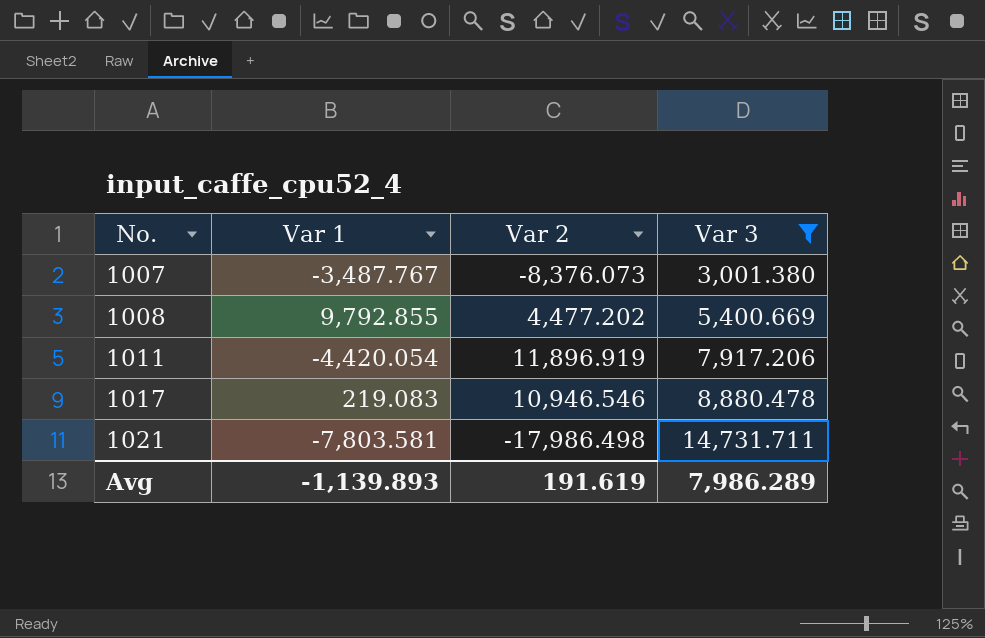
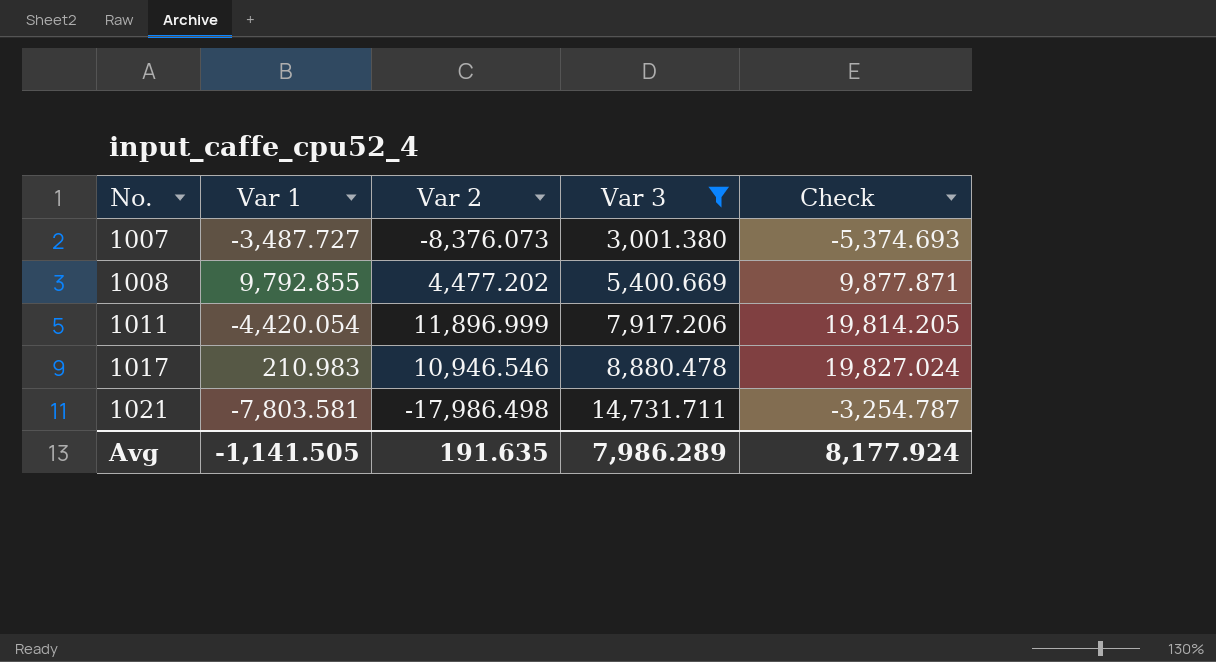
column Check | formula: none -> [Var 2] + [Var 3]
1007 | Var 1: -3,487.767 -> -3,487.727
1011 | Var 2: 11,896.919 -> 11,896.999
1017 | Var 1: 219.083 -> 210.983
Avg | Var 1: -1,139.893 -> -1,141.505
Avg | Var 2: 191.619 -> 191.635

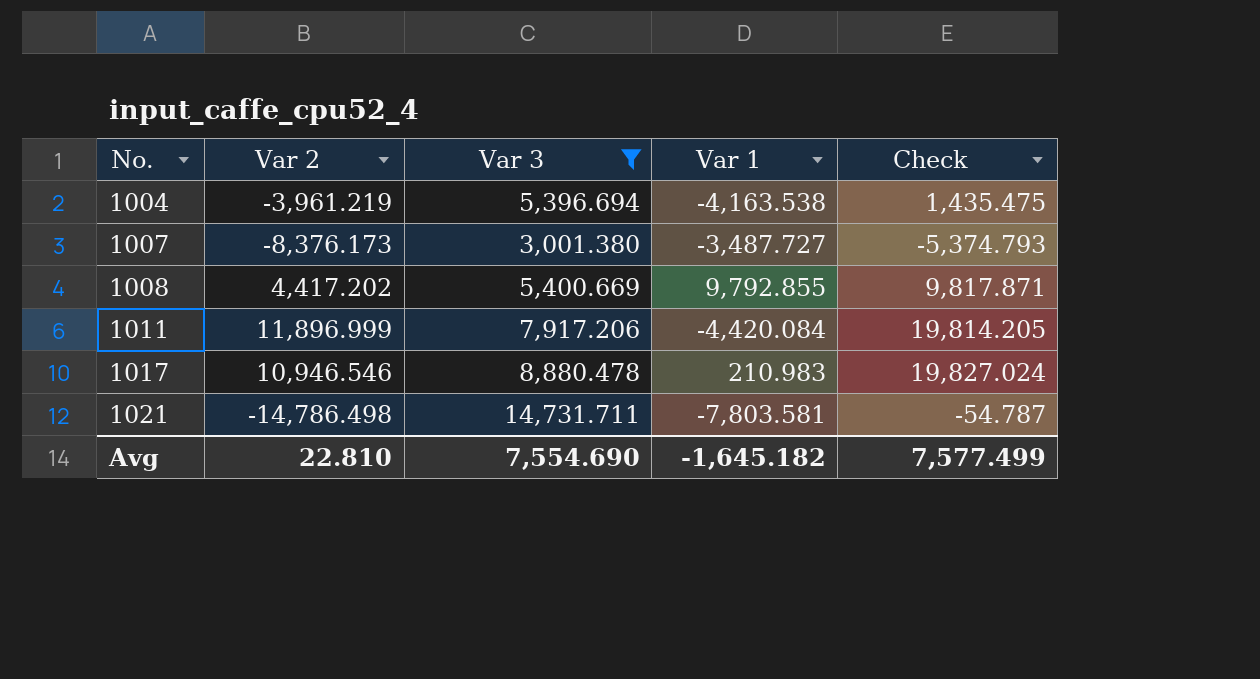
column Var 1 | position: 2 -> 4
row 1004: none -> -3,961.219 | 5,396.694 | -4,163.538 | 1,435.475
1007 | Var 2: -8,376.073 -> -8,376.173
1007 | Check: -5,374.693 -> -5,374.793
1008 | Var 2: 4,477.202 -> 4,417.202
1008 | Check: 9,877.871 -> 9,817.871
1011 | Var 1: -4,420.054 -> -4,420.084
1021 | Var 2: -17,986.498 -> -14,786.498
1021 | Check: -3,254.787 -> -54.787
Avg | Var 2: 191.635 -> 22.810
Avg | Var 3: 7,986.289 -> 7,554.690
Avg | Var 1: -1,141.505 -> -1,645.182
Avg | Check: 8,177.924 -> 7,577.499

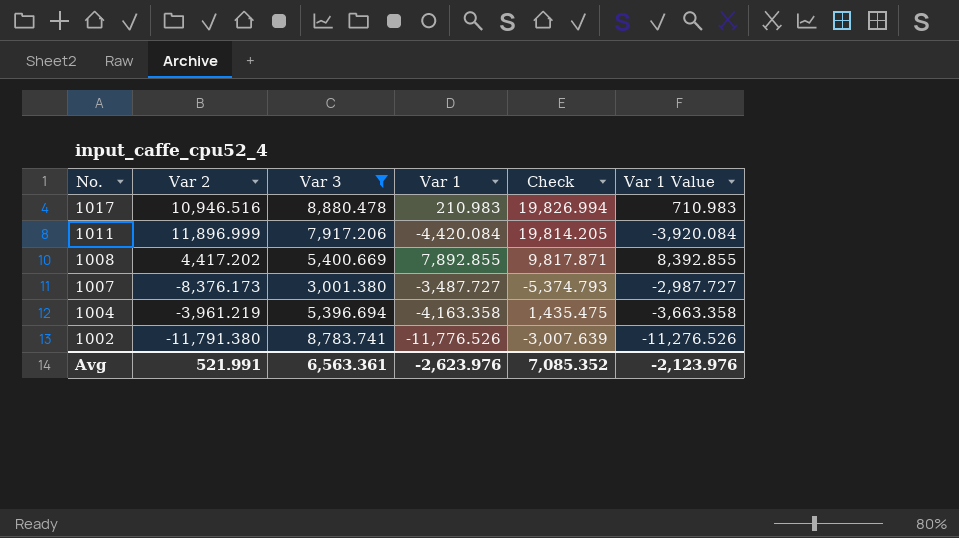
row order: No. ascending -> No. descending
column Var 1 Value | formula: none -> [Var 1] + 500
row 1021: -14,786.498 | 14,731.711 | -7,803.581 | -54.787 -> none
1017 | Var 2: 10,946.546 -> 10,946.516
1017 | Check: 19,827.024 -> 19,826.994
1008 | Var 1: 9,792.855 -> 7,892.855
1004 | Var 1: -4,163.538 -> -4,163.358
row 1002: none -> -11,791.380 | 8,783.741 | -11,776.526 | -3,007.639 | -11,276.526
Avg | Var 2: 22.810 -> 521.991
Avg | Var 3: 7,554.690 -> 6,563.361
Avg | Var 1: -1,645.182 -> -2,623.976
Avg | Check: 7,577.499 -> 7,085.352

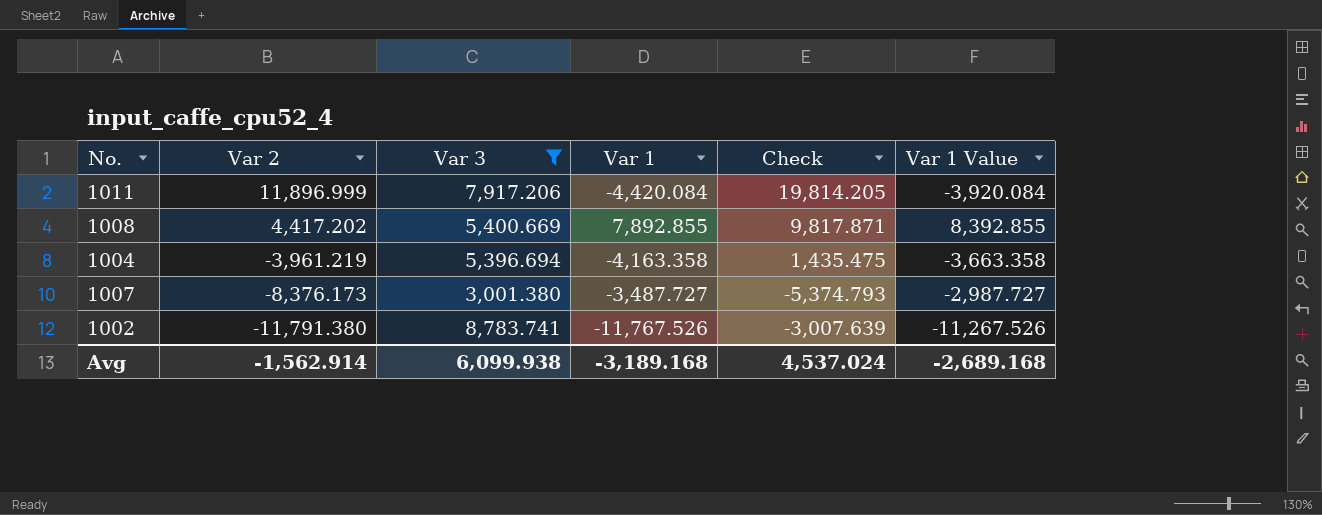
row order: No. descending -> Var 2 descending
row 1017: 10,946.516 | 8,880.478 | 210.983 | 19,826.994 | 710.983 -> none
1002 | Var 1: -11,776.526 -> -11,767.526
1002 | Var 1 Value: -11,276.526 -> -11,267.526
Avg | Var 2: 521.991 -> -1,562.914
Avg | Var 3: 6,563.361 -> 6,099.938
Avg | Var 1: -2,623.976 -> -3,189.168
Avg | Check: 7,085.352 -> 4,537.024
Avg | Var 1 Value: -2,123.976 -> -2,689.168

